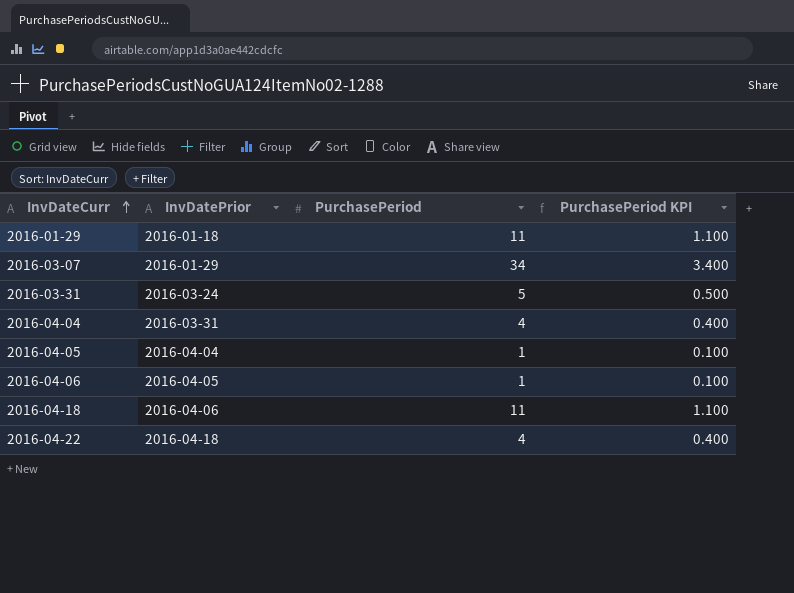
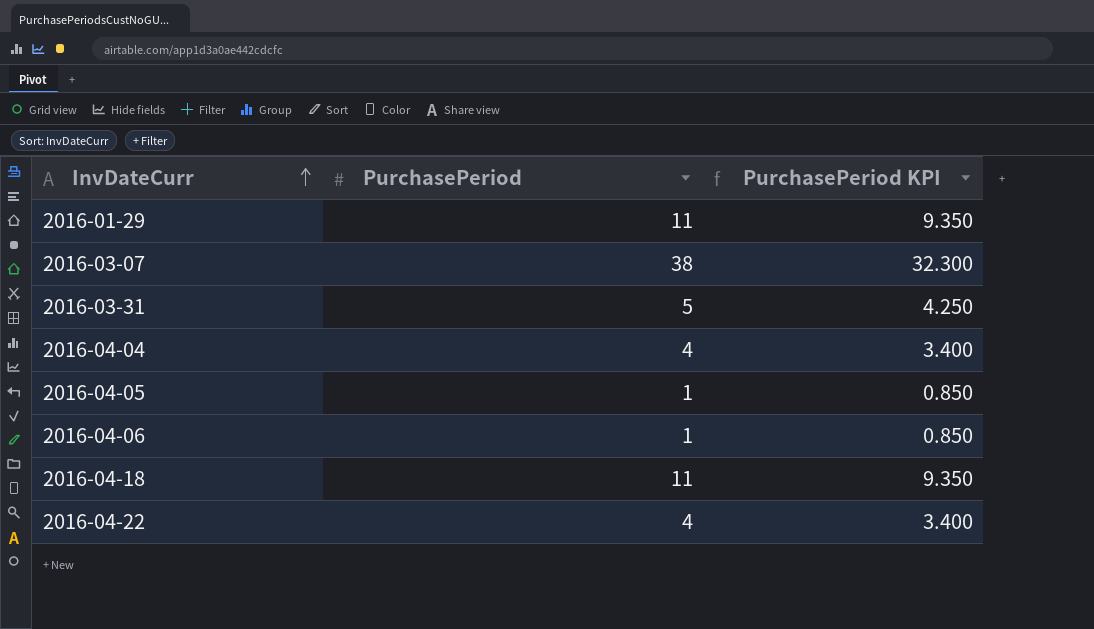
column InvDatePrior | position: 2 -> none
column PurchasePeriod KPI | formula: [PurchasePeriod] * 0.1 -> [PurchasePeriod] * 0.85
2016-03-07 | PurchasePeriod: 34 -> 38

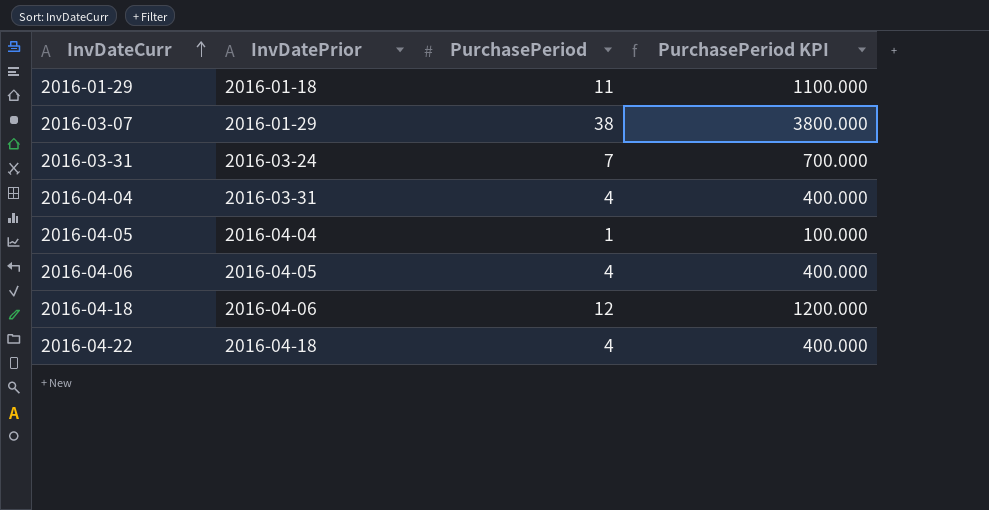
column InvDatePrior | position: none -> 2
column PurchasePeriod KPI | formula: [PurchasePeriod] * 0.85 -> [PurchasePeriod] * 100
2016-03-31 | PurchasePeriod: 5 -> 7
2016-04-06 | PurchasePeriod: 1 -> 4
2016-04-18 | PurchasePeriod: 11 -> 12

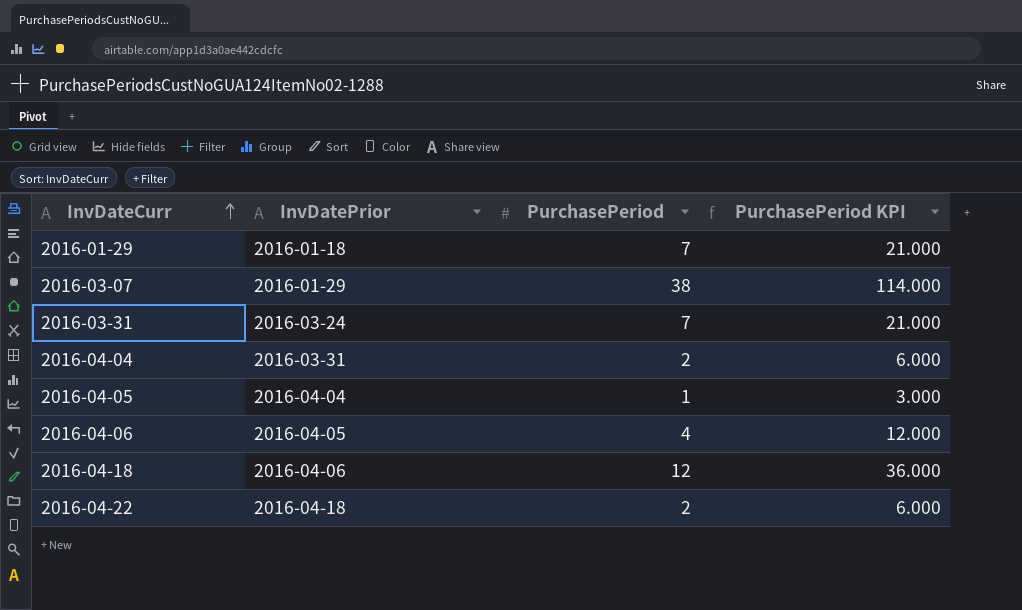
column PurchasePeriod KPI | formula: [PurchasePeriod] * 100 -> [PurchasePeriod] * 3
2016-01-29 | PurchasePeriod: 11 -> 7
2016-04-04 | PurchasePeriod: 4 -> 2
2016-04-22 | PurchasePeriod: 4 -> 2

